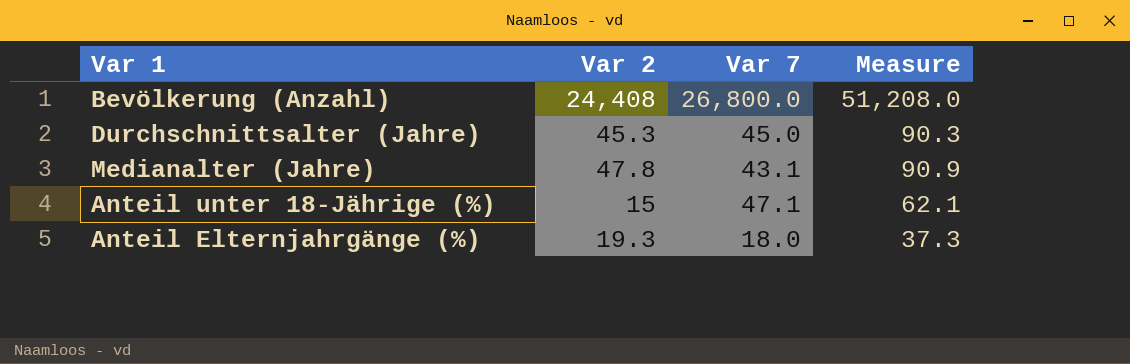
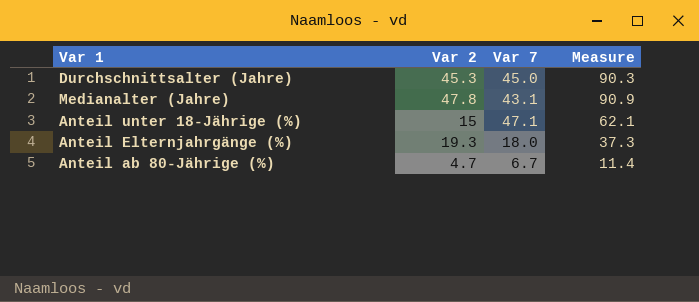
row Bevölkerung (Anzahl): 24,408 | 26,800.0 | 51,208.0 -> none
row Anteil ab 80-Jährige (%): none -> 4.7 | 6.7 | 11.4

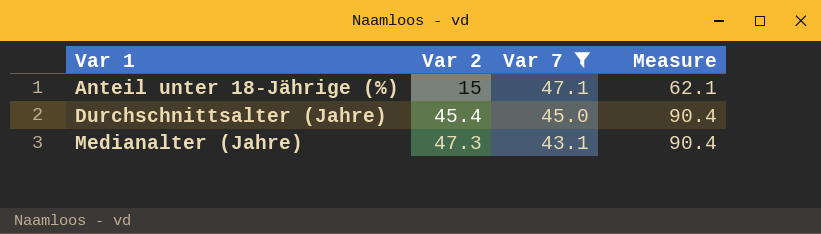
filter: none -> Var 7 >= 43.1
row order: none -> Var 1 ascending
Durchschnittsalter (Jahre) | Var 2: 45.3 -> 45.4
Durchschnittsalter (Jahre) | Measure: 90.3 -> 90.4
Medianalter (Jahre) | Var 2: 47.8 -> 47.3
Medianalter (Jahre) | Measure: 90.9 -> 90.4

